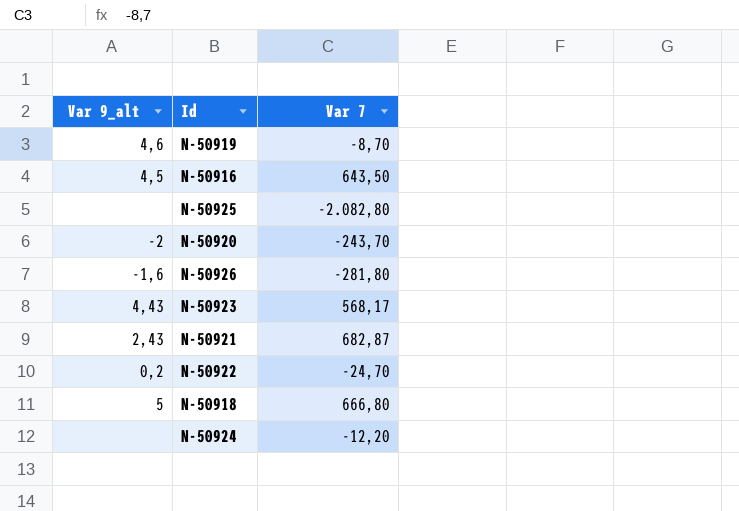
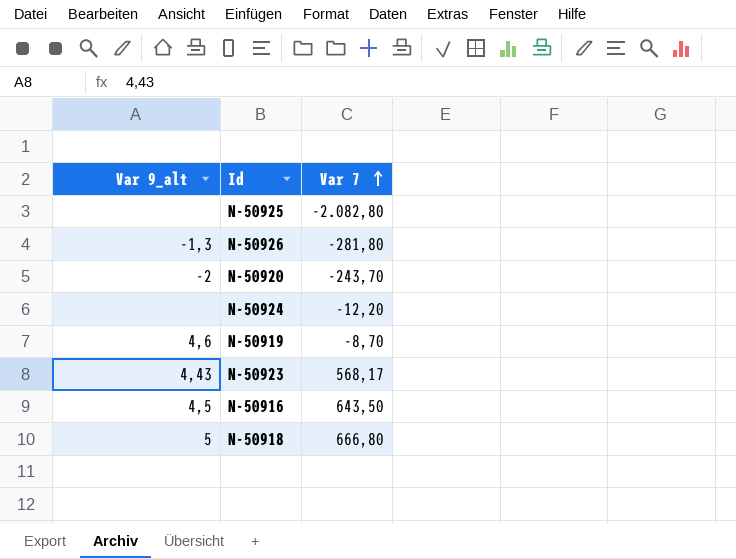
row order: none -> Var 7 ascending
row N-50921: 2,43 | 682,87 -> none
row N-50922: 0,2 | -24,70 -> none
N-50926 | Var 9_alt: -1,6 -> -1,3

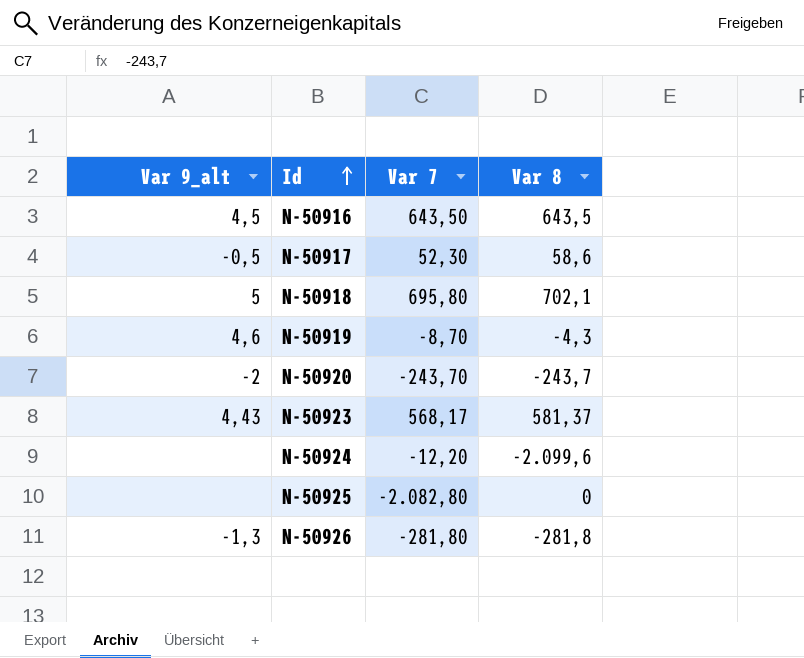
row order: Var 7 ascending -> Id ascending
column Var 8 | position: none -> 4
row N-50917: none -> -0,5 | 52,30 | 58,6
N-50918 | Var 7: 666,80 -> 695,80

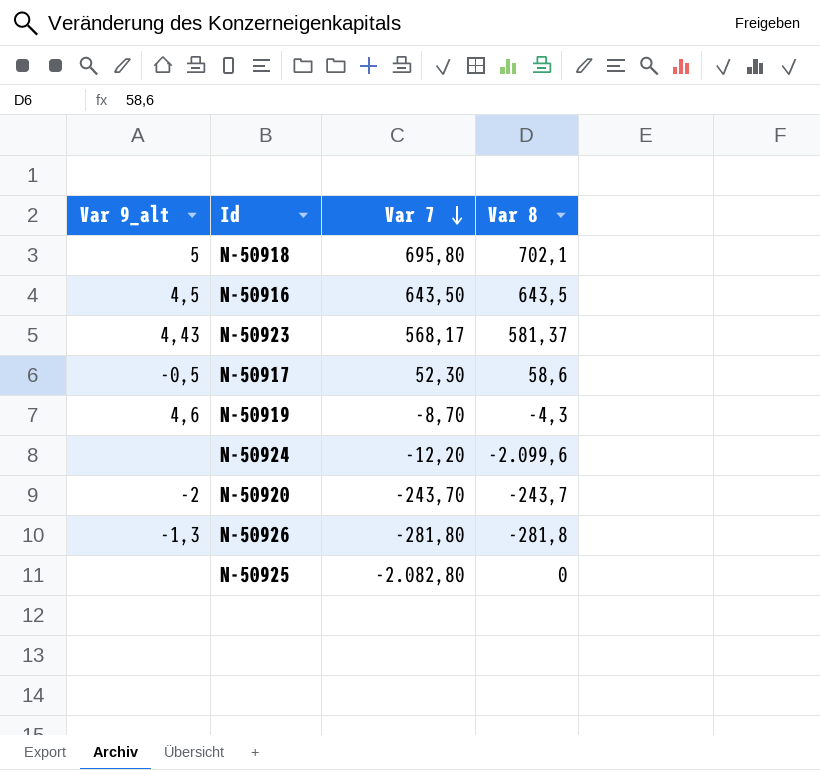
row order: Id ascending -> Var 7 descending

